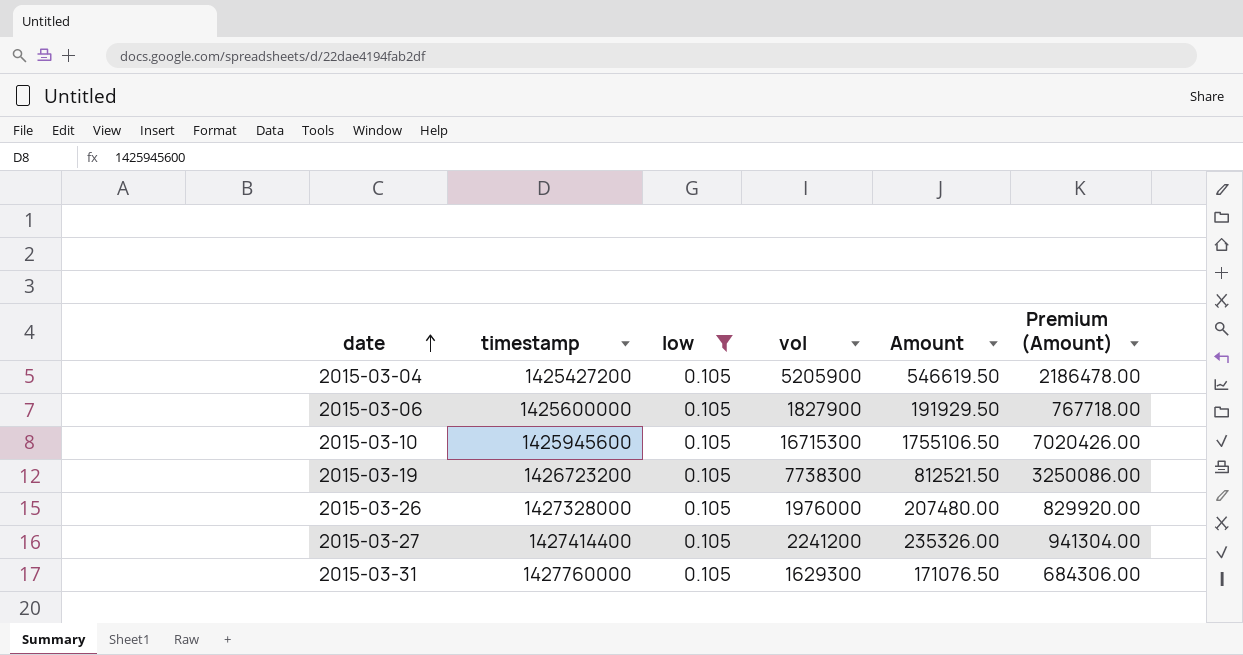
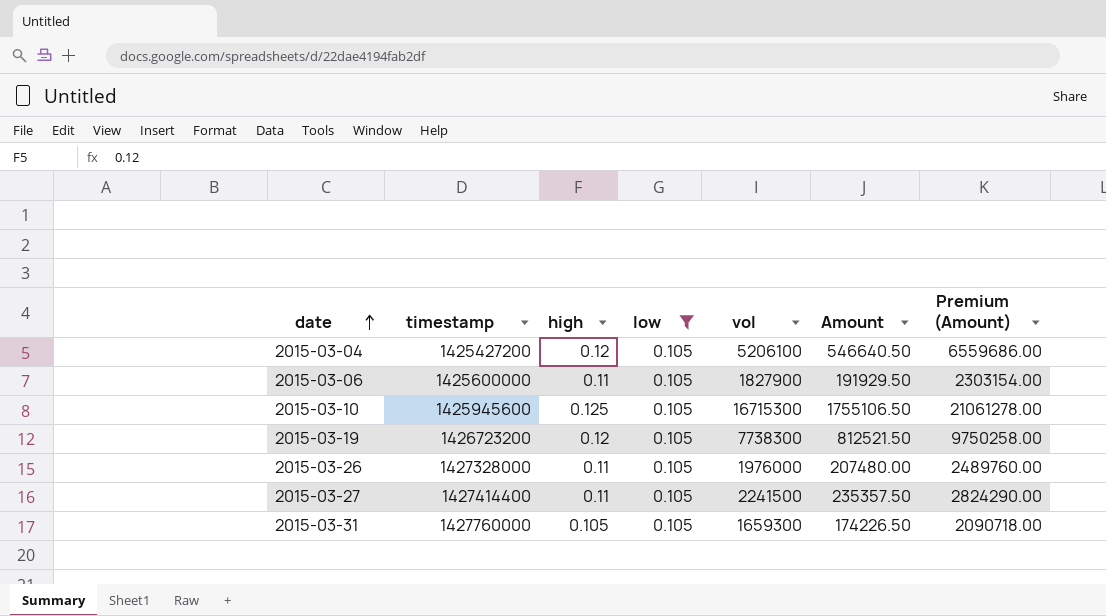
column high | position: none -> 3
column Premium (Amount) | formula: [Amount] * 4 -> [Amount] * 12
2015-03-04 | vol: 5205900 -> 5206100
2015-03-04 | Amount: 546619.50 -> 546640.50
2015-03-27 | vol: 2241200 -> 2241500
2015-03-27 | Amount: 235326.00 -> 235357.50
2015-03-31 | vol: 1629300 -> 1659300
2015-03-31 | Amount: 171076.50 -> 174226.50

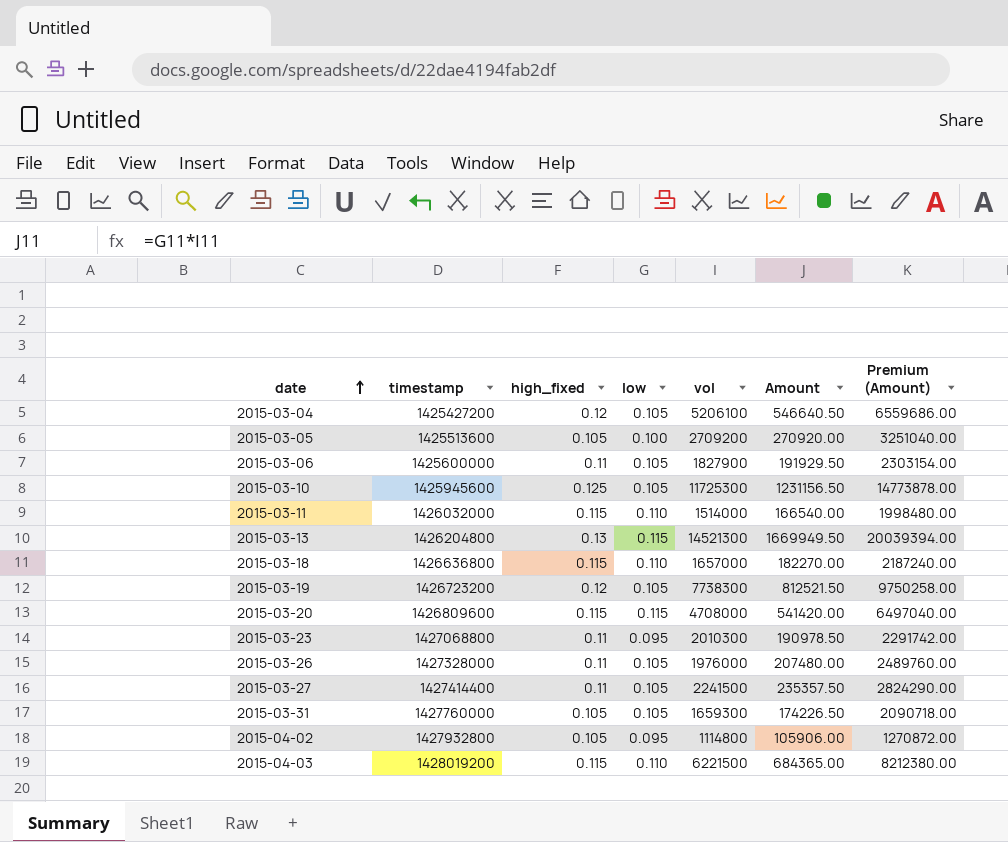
filter: low = 0.105 -> none
column name: high -> high_fixed
2015-03-10 | vol: 16715300 -> 11725300
2015-03-10 | Amount: 1755106.50 -> 1231156.50
2015-03-10 | Premium (Amount): 21061278.00 -> 14773878.00

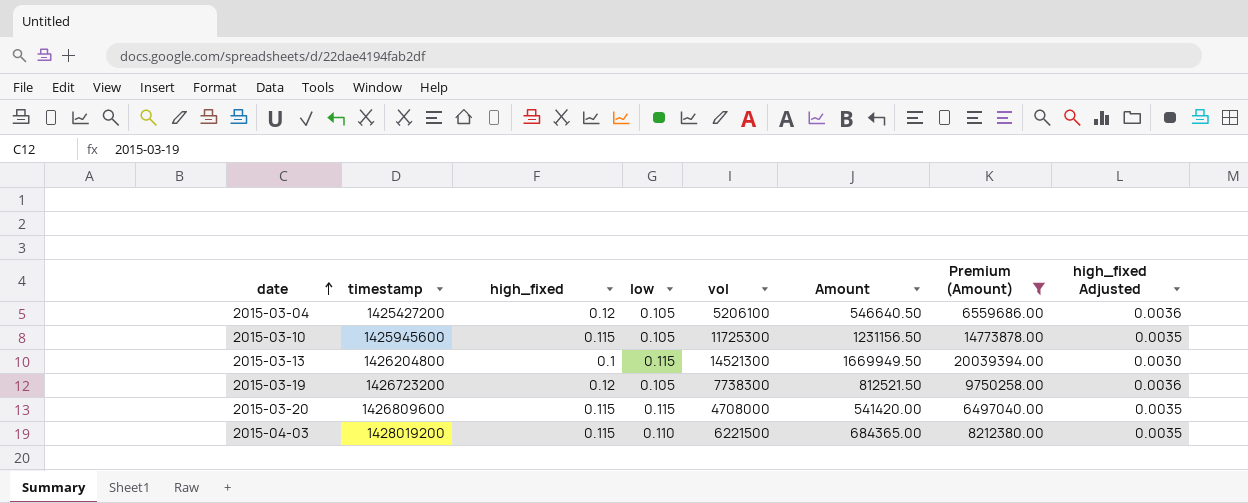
filter: none -> Premium (Amount) >= 6497040.00
column high_fixed Adjusted | formula: none -> [high_fixed] * 0.03
2015-03-10 | high_fixed: 0.125 -> 0.115
2015-03-13 | high_fixed: 0.13 -> 0.1

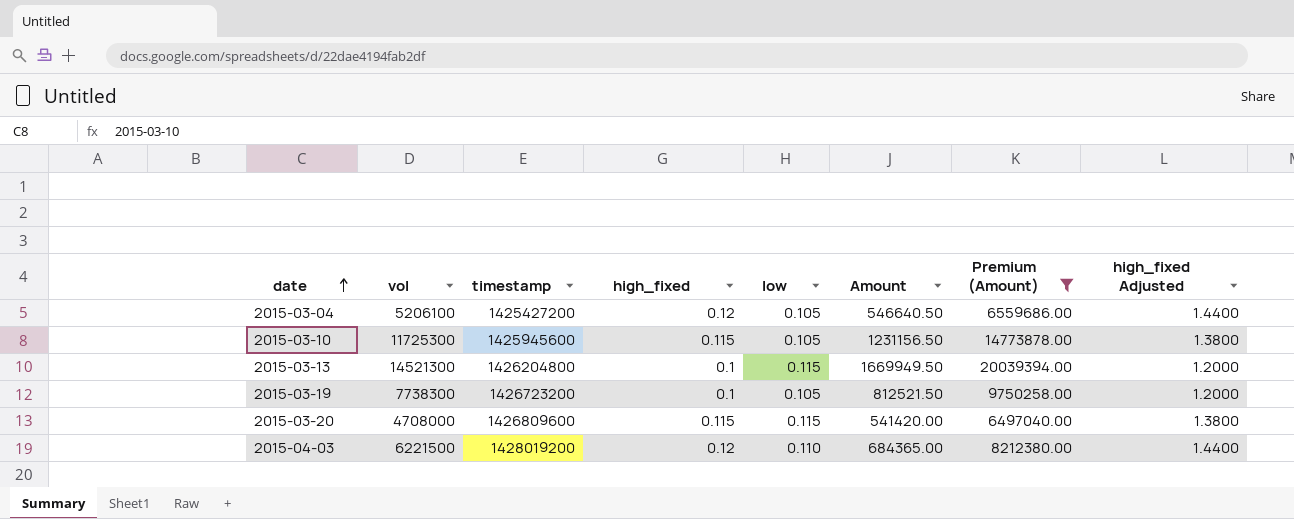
column vol | position: 5 -> 2
column high_fixed Adjusted | formula: [high_fixed] * 0.03 -> [high_fixed] * 12
2015-03-19 | high_fixed: 0.12 -> 0.1
2015-04-03 | high_fixed: 0.115 -> 0.12

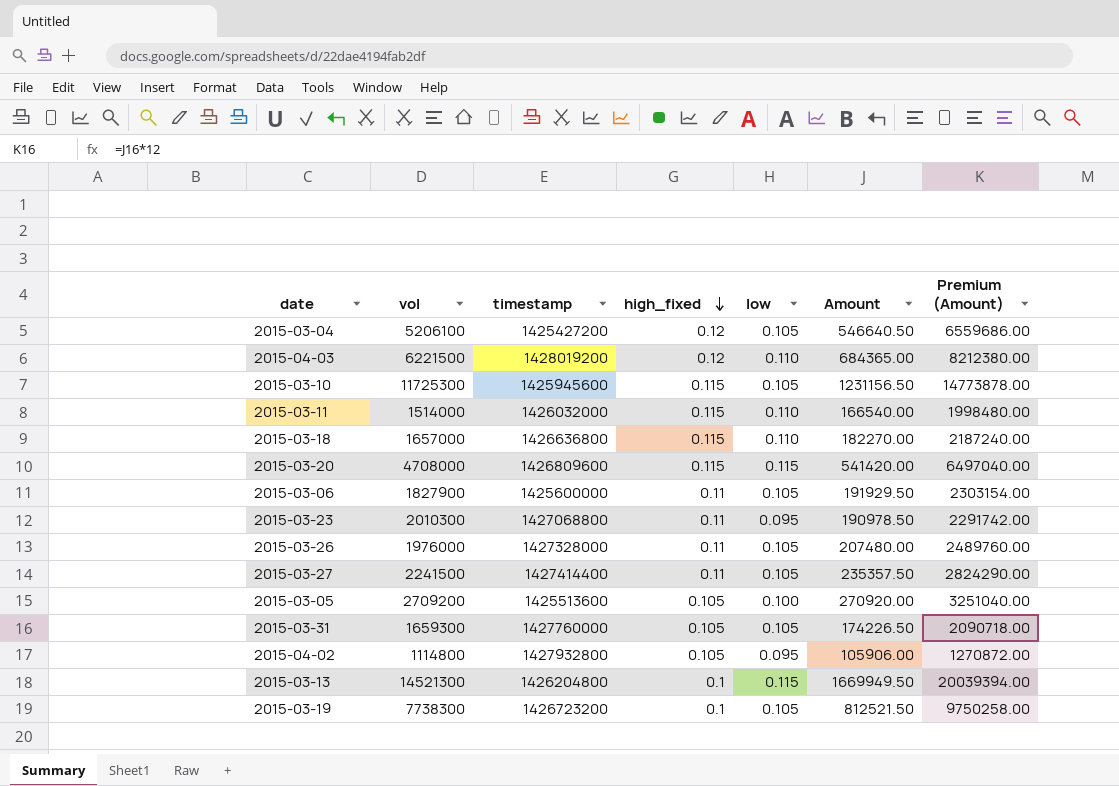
filter: Premium (Amount) >= 6497040.00 -> none
row order: date ascending -> high_fixed descending
column high_fixed Adjusted | formula: [high_fixed] * 12 -> none

